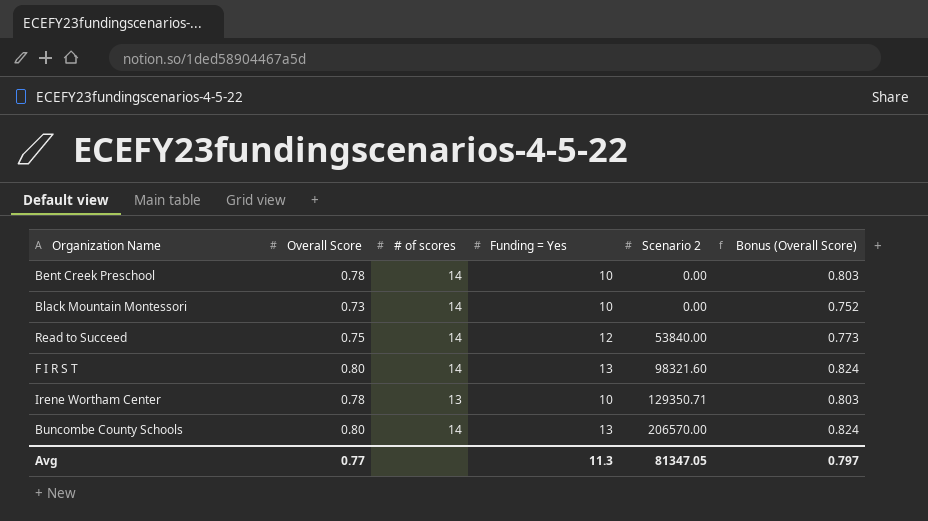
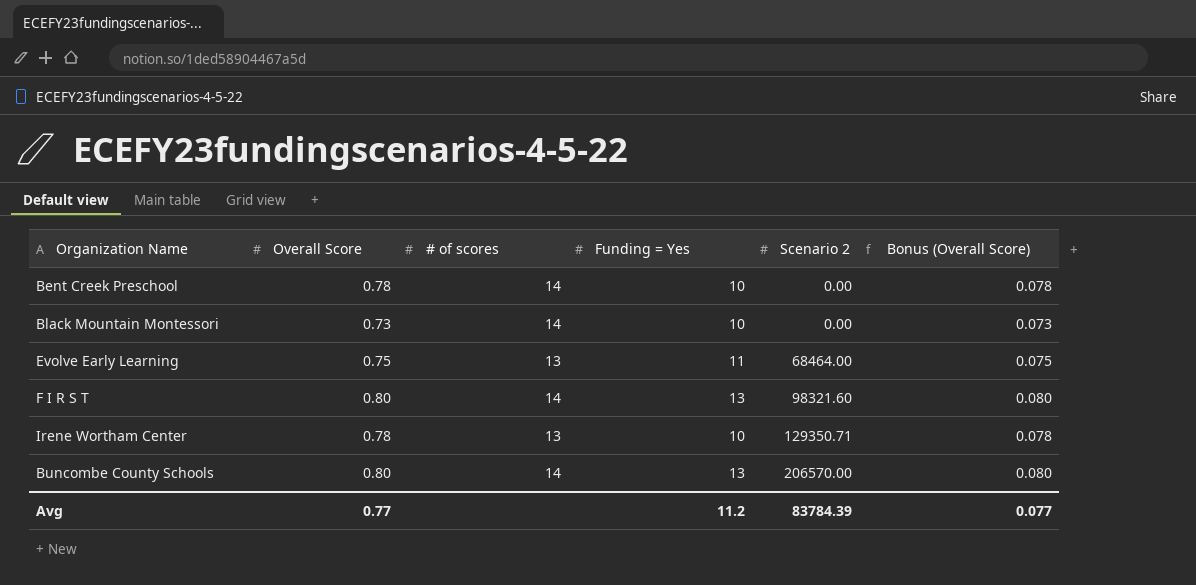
column Bonus (Overall Score) | formula: [Overall Score] * 1.03 -> [Overall Score] * 0.1
row Read to Succeed: 0.75 | 14 | 12 | 53840.00 | 0.773 -> none
row Evolve Early Learning: none -> 0.75 | 13 | 11 | 68464.00 | 0.075
Avg | Funding = Yes: 11.3 -> 11.2
Avg | Scenario 2: 81347.05 -> 83784.39
Avg | Bonus (Overall Score): 0.797 -> 0.077

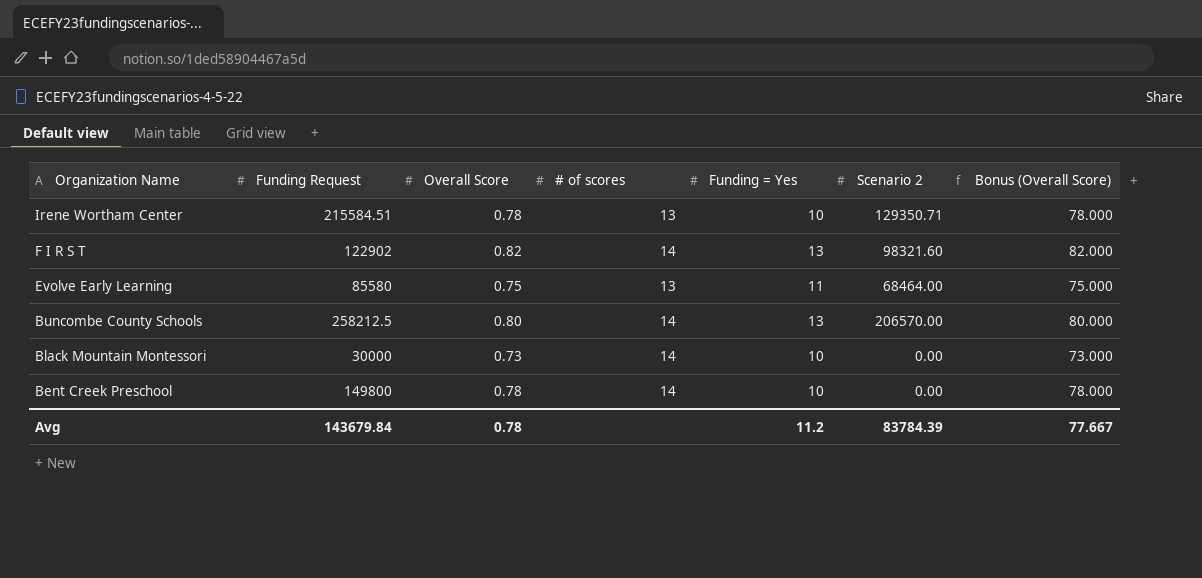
row order: Scenario 2 ascending -> Organization Name descending
column Funding Request | position: none -> 2
column Bonus (Overall Score) | formula: [Overall Score] * 0.1 -> [Overall Score] * 100
F I R S T | Overall Score: 0.80 -> 0.82
Avg | Overall Score: 0.77 -> 0.78
Avg | Bonus (Overall Score): 0.077 -> 77.667

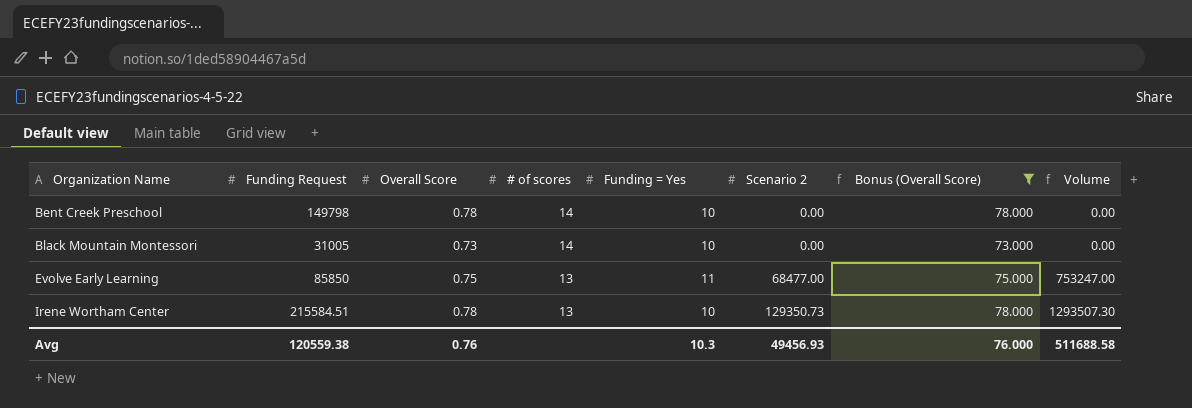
filter: none -> Bonus (Overall Score) <= 78.000
row order: Organization Name descending -> Organization Name ascending
column Volume | formula: none -> [Funding = Yes] * [Scenario 2]
Bent Creek Preschool | Funding Request: 149800 -> 149798
Black Mountain Montessori | Funding Request: 30000 -> 31005
Evolve Early Learning | Funding Request: 85580 -> 85850
Evolve Early Learning | Scenario 2: 68464.00 -> 68477.00
Irene Wortham Center | Scenario 2: 129350.71 -> 129350.73
Avg | Funding Request: 143679.84 -> 120559.38
Avg | Overall Score: 0.78 -> 0.76
Avg | Funding = Yes: 11.2 -> 10.3
Avg | Scenario 2: 83784.39 -> 49456.93
Avg | Bonus (Overall Score): 77.667 -> 76.000

